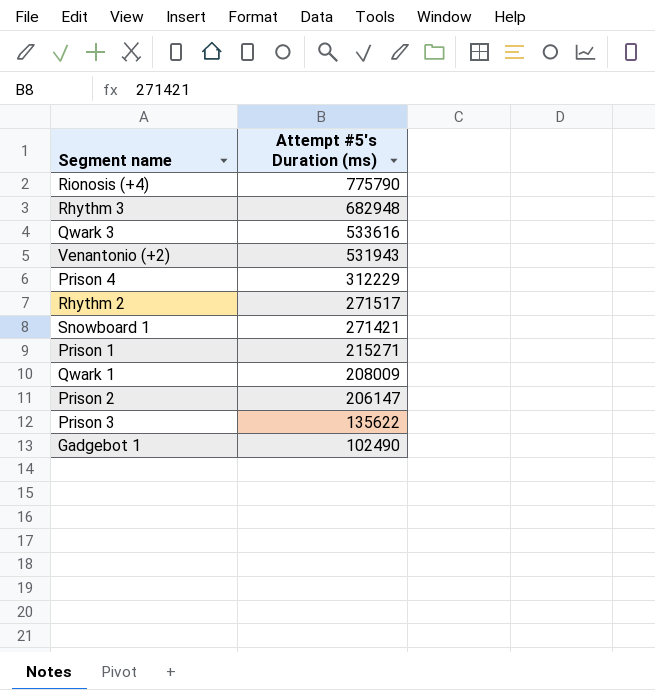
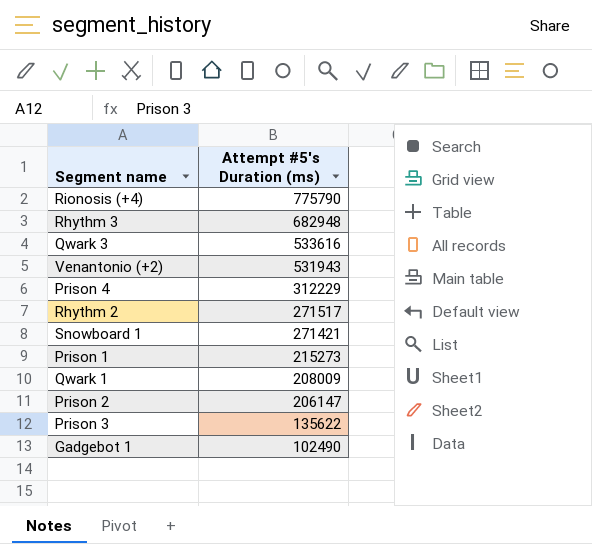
Prison 1 | Attempt #5's Duration (ms): 215271 -> 215273

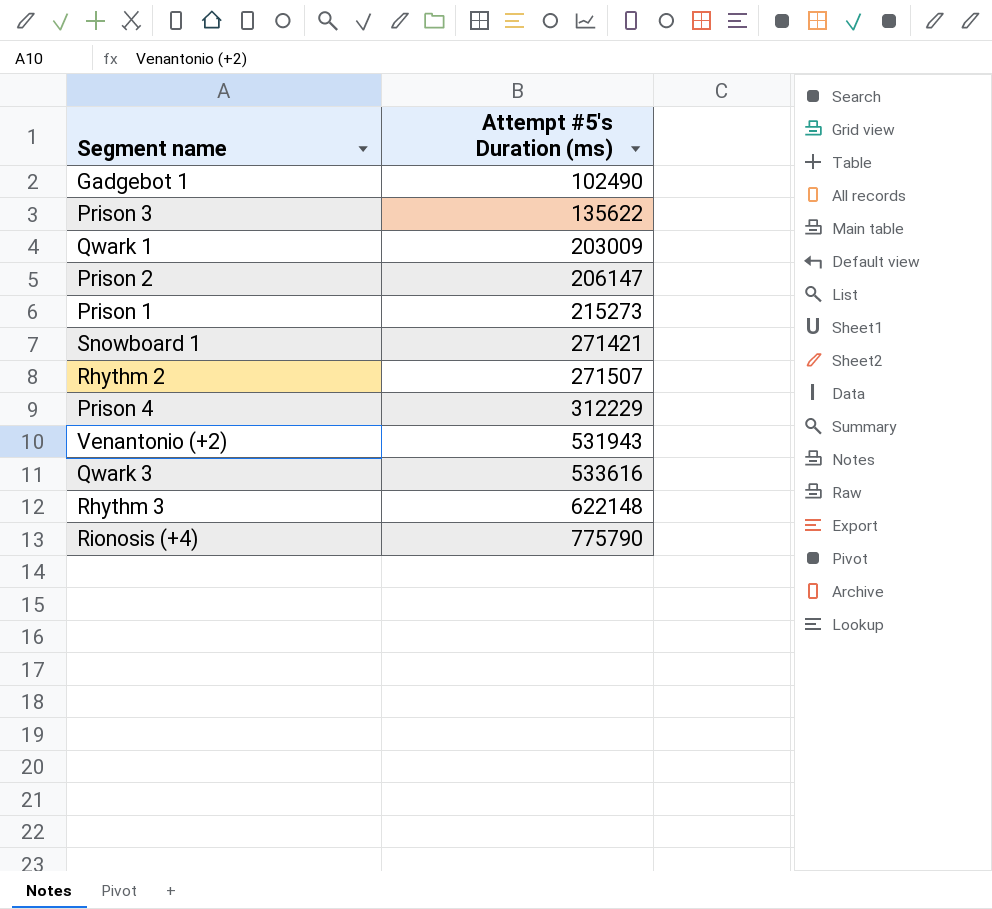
row order: Attempt #5's Duration (ms) descending -> Attempt #5's Duration (ms) ascending
Qwark 1 | Attempt #5's Duration (ms): 208009 -> 203009
Rhythm 2 | Attempt #5's Duration (ms): 271517 -> 271507
Rhythm 3 | Attempt #5's Duration (ms): 682948 -> 622148

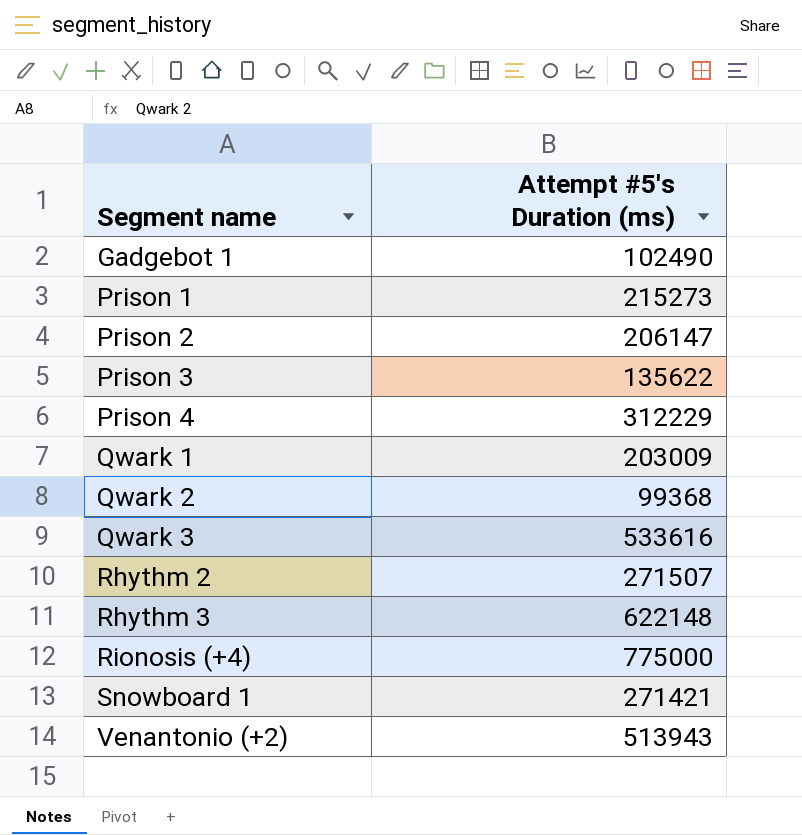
row order: Attempt #5's Duration (ms) ascending -> Segment name ascending
row Qwark 2: none -> 99368
Rionosis (+4) | Attempt #5's Duration (ms): 775790 -> 775000
Venantonio (+2) | Attempt #5's Duration (ms): 531943 -> 513943

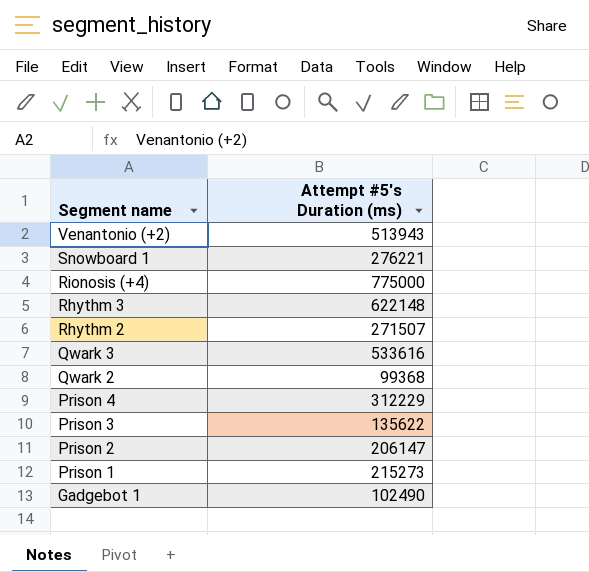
row order: Segment name ascending -> Segment name descending
row Qwark 1: 203009 -> none
Snowboard 1 | Attempt #5's Duration (ms): 271421 -> 276221

